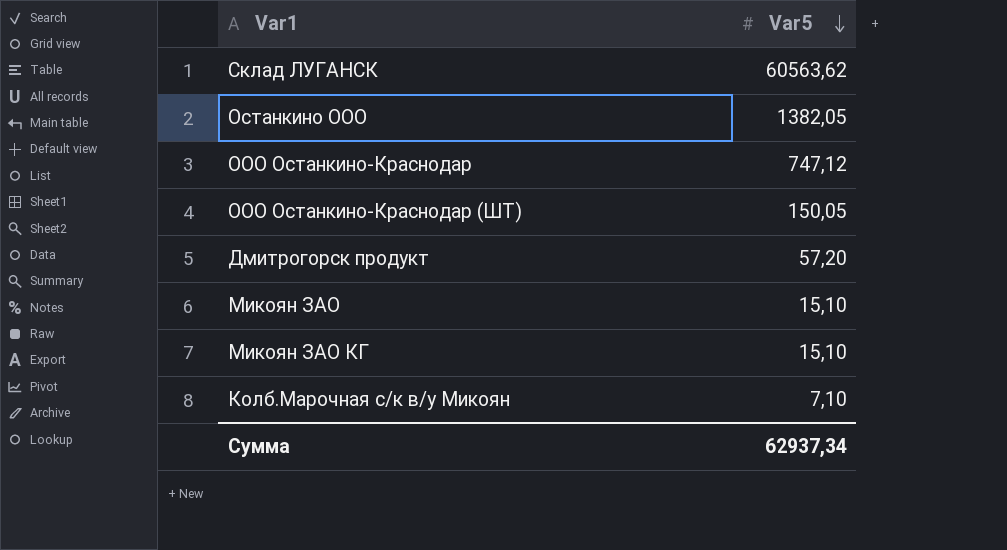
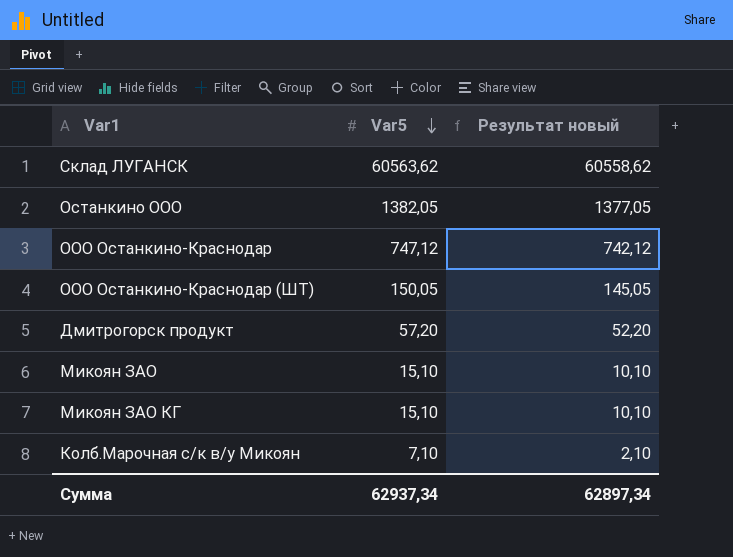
column Результат новый | formula: none -> [Var5] - 5

